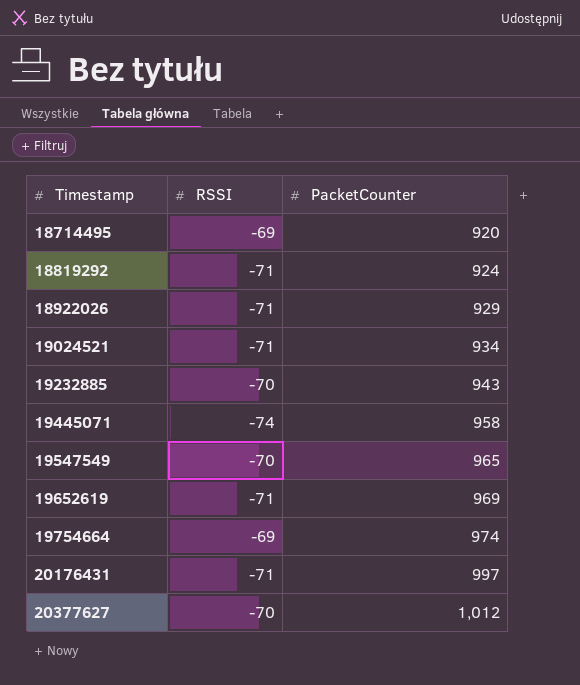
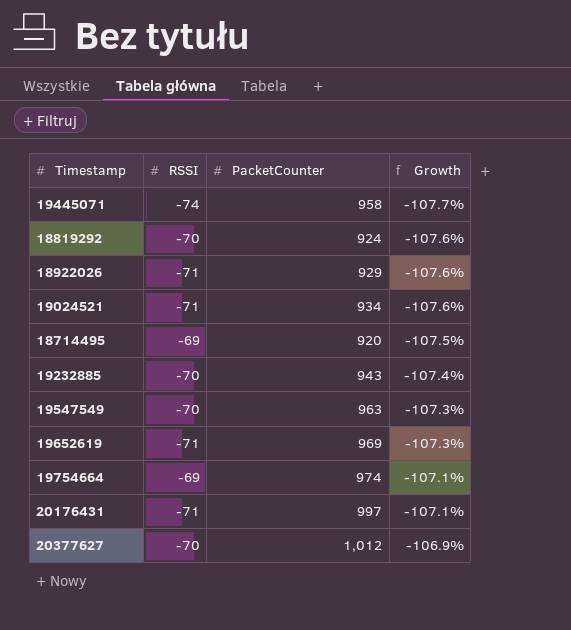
row order: Timestamp ascending -> Growth ascending
column Growth | formula: none -> ([RSSI] - [PacketCounter]) / [PacketCounter]
18819292 | RSSI: -71 -> -70
19547549 | PacketCounter: 965 -> 963

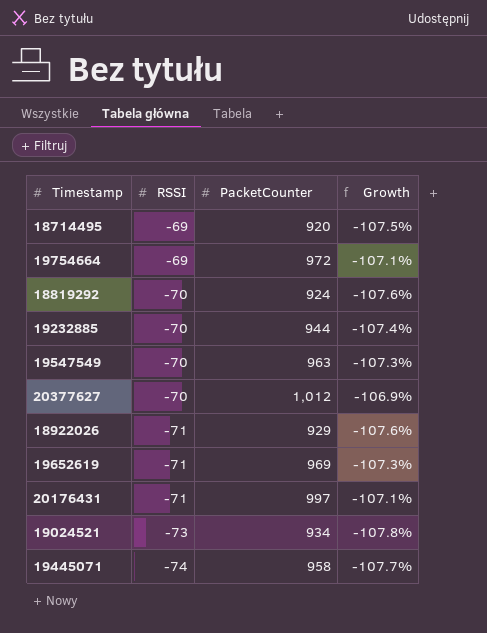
row order: Growth ascending -> RSSI descending
19754664 | PacketCounter: 974 -> 972
19232885 | PacketCounter: 943 -> 944
19024521 | RSSI: -71 -> -73
19024521 | Growth: -107.6% -> -107.8%

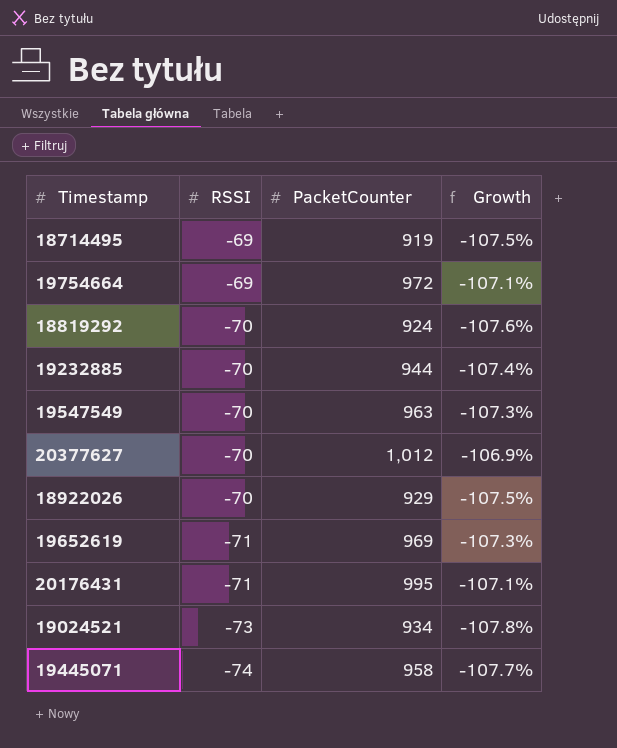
18714495 | PacketCounter: 920 -> 919
18922026 | RSSI: -71 -> -70
18922026 | Growth: -107.6% -> -107.5%
20176431 | PacketCounter: 997 -> 995

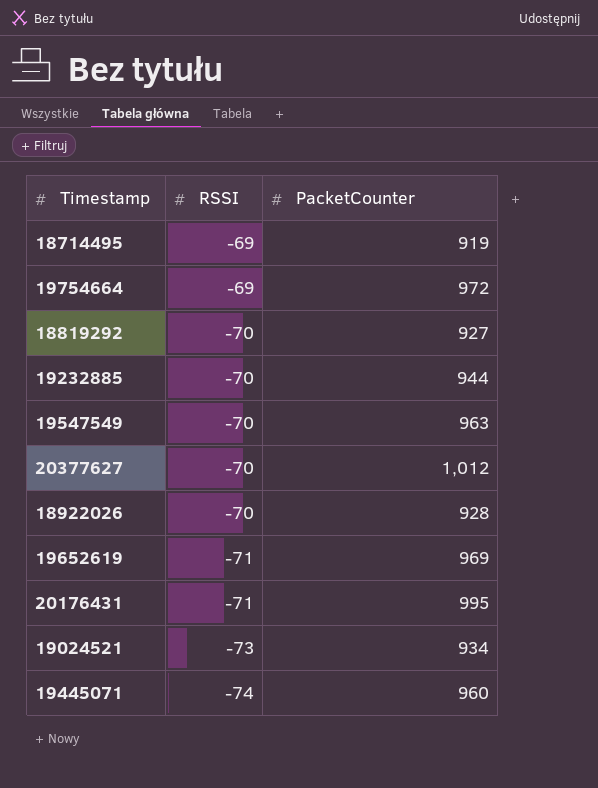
column Growth | formula: ([RSSI] - [PacketCounter]) / [PacketCounter] -> none
18819292 | PacketCounter: 924 -> 927
18922026 | PacketCounter: 929 -> 928
19445071 | PacketCounter: 958 -> 960

